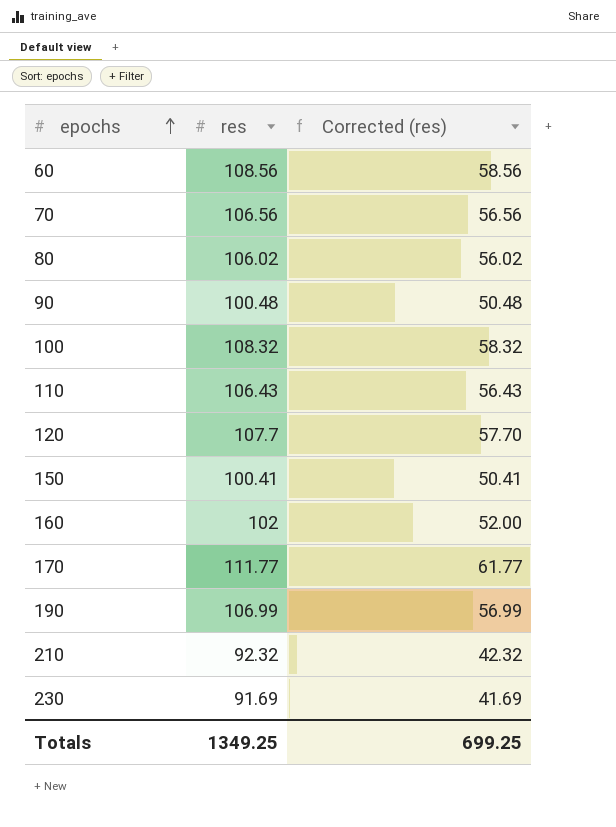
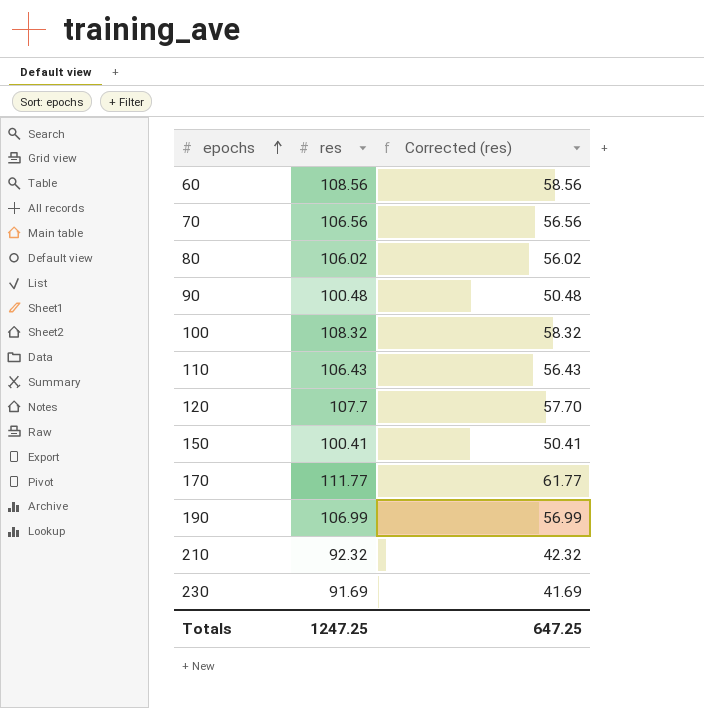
row 160: 102 | 52.00 -> none
Totals | res: 1349.25 -> 1247.25
Totals | Corrected (res): 699.25 -> 647.25

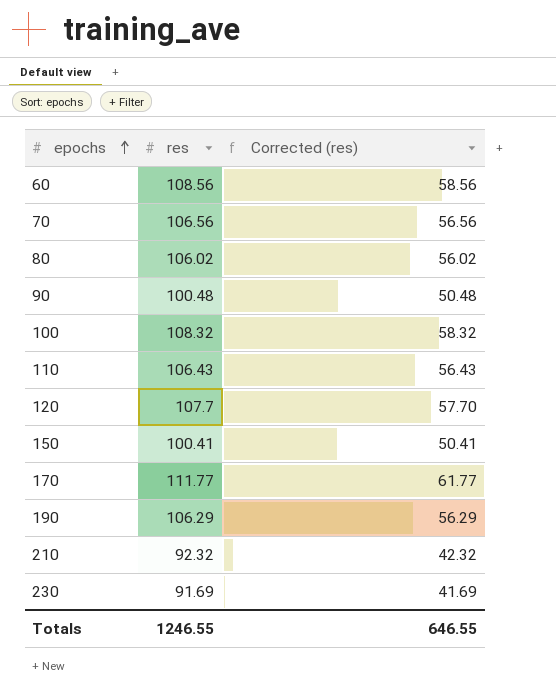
190 | res: 106.99 -> 106.29
190 | Corrected (res): 56.99 -> 56.29
Totals | res: 1247.25 -> 1246.55
Totals | Corrected (res): 647.25 -> 646.55

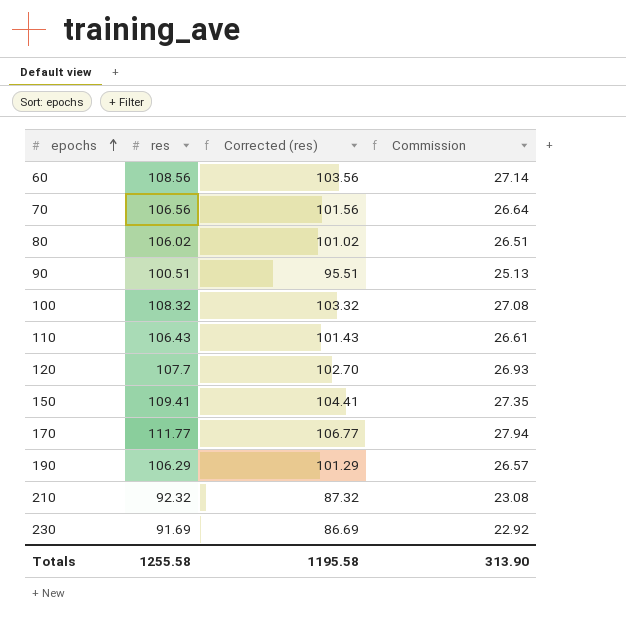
column Corrected (res) | formula: [res] - 50 -> [res] - 5
column Commission | formula: none -> [res] * 0.25
90 | res: 100.48 -> 100.51
150 | res: 100.41 -> 109.41
Totals | res: 1246.55 -> 1255.58
Totals | Corrected (res): 646.55 -> 1195.58

